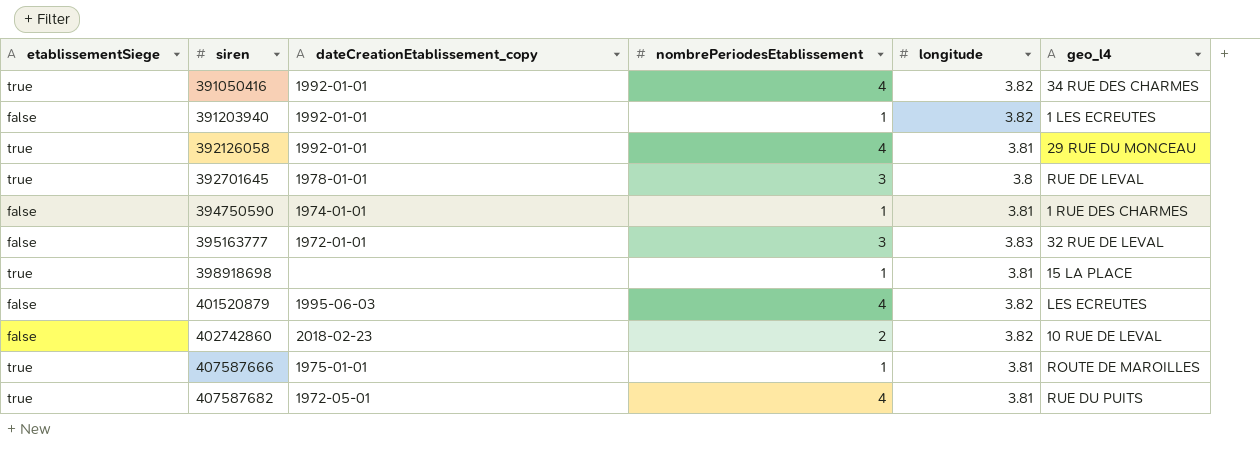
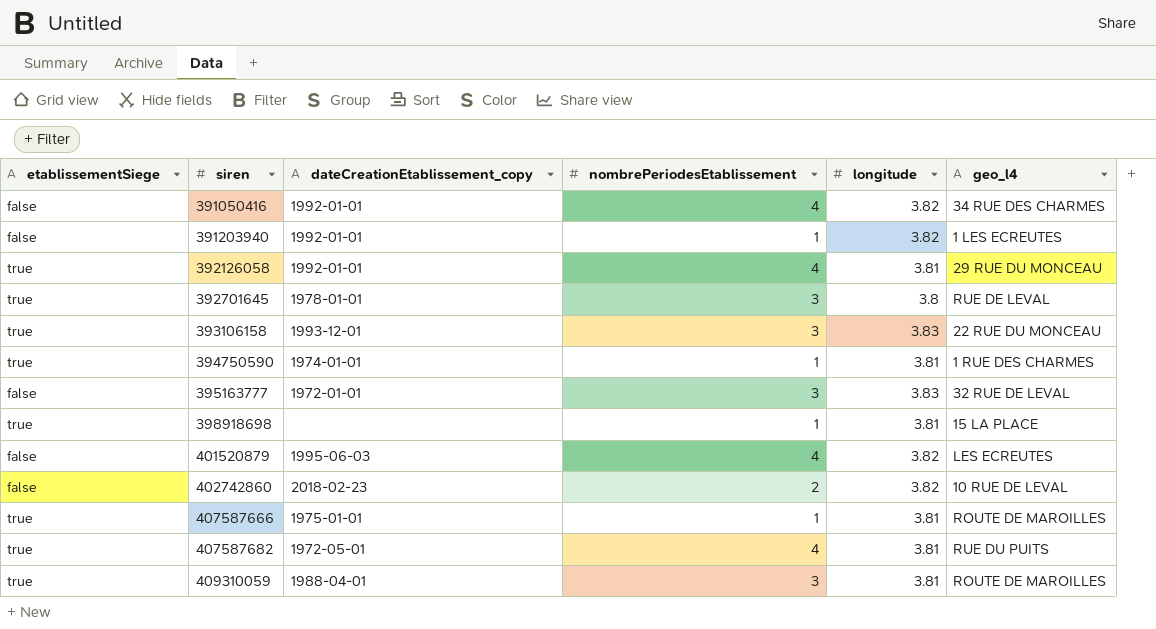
391050416 | etablissementSiege: true -> false
row 393106158: none -> true | 1993-12-01 | 3 | 3.83 | 22 RUE DU MONCEAU
394750590 | etablissementSiege: false -> true
row 409310059: none -> true | 1988-04-01 | 3 | 3.81 | ROUTE DE MAROILLES

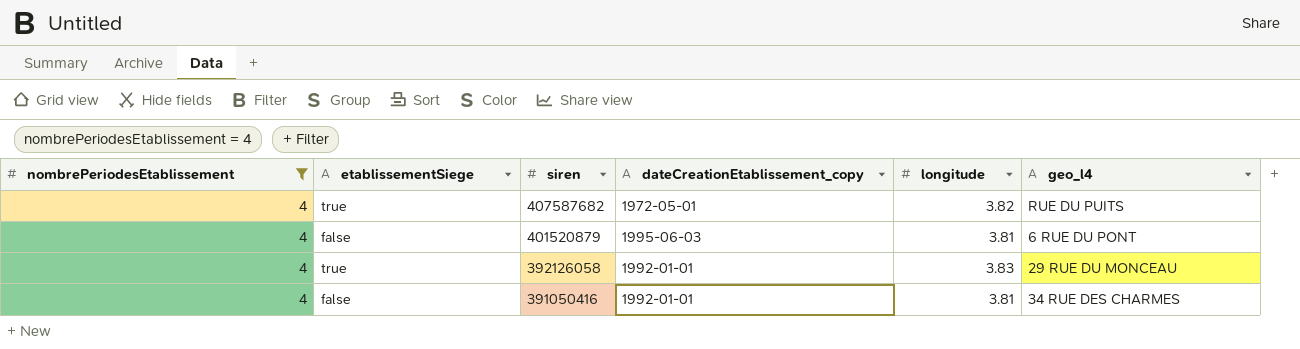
filter: none -> nombrePeriodesEtablissement = 4
row order: siren ascending -> siren descending
column nombrePeriodesEtablissement | position: 4 -> 1
407587682 | longitude: 3.81 -> 3.82
401520879 | longitude: 3.82 -> 3.81
401520879 | geo_l4: LES ECREUTES -> 6 RUE DU PONT
392126058 | longitude: 3.81 -> 3.83
391050416 | longitude: 3.82 -> 3.81

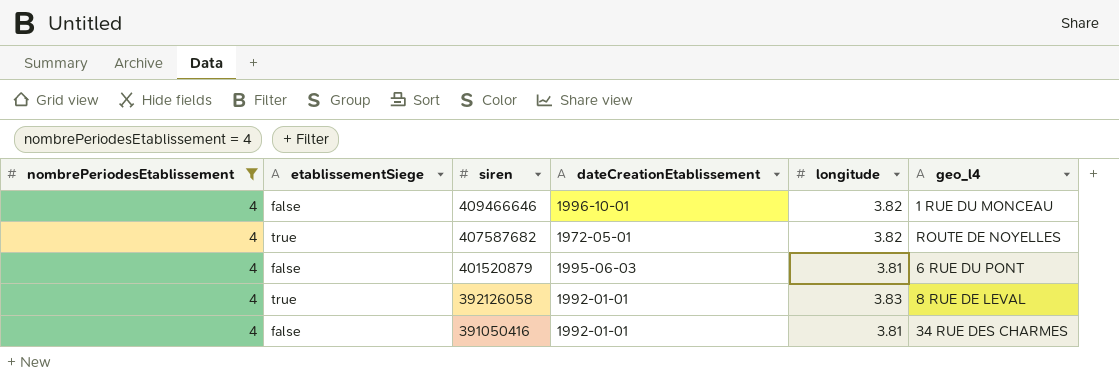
column name: dateCreationEtablissement_copy -> dateCreationEtablissement
row 409466646: none -> 4 | false | 1996-10-01 | 3.82 | 1 RUE DU MONCEAU
407587682 | geo_l4: RUE DU PUITS -> ROUTE DE NOYELLES
392126058 | geo_l4: 29 RUE DU MONCEAU -> 8 RUE DE LEVAL

